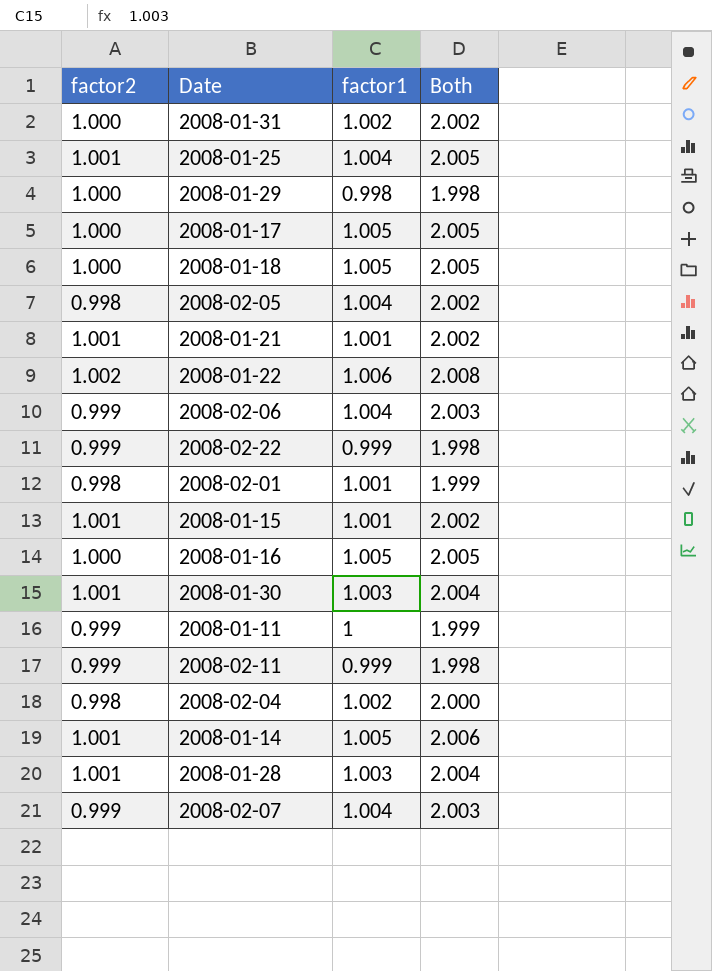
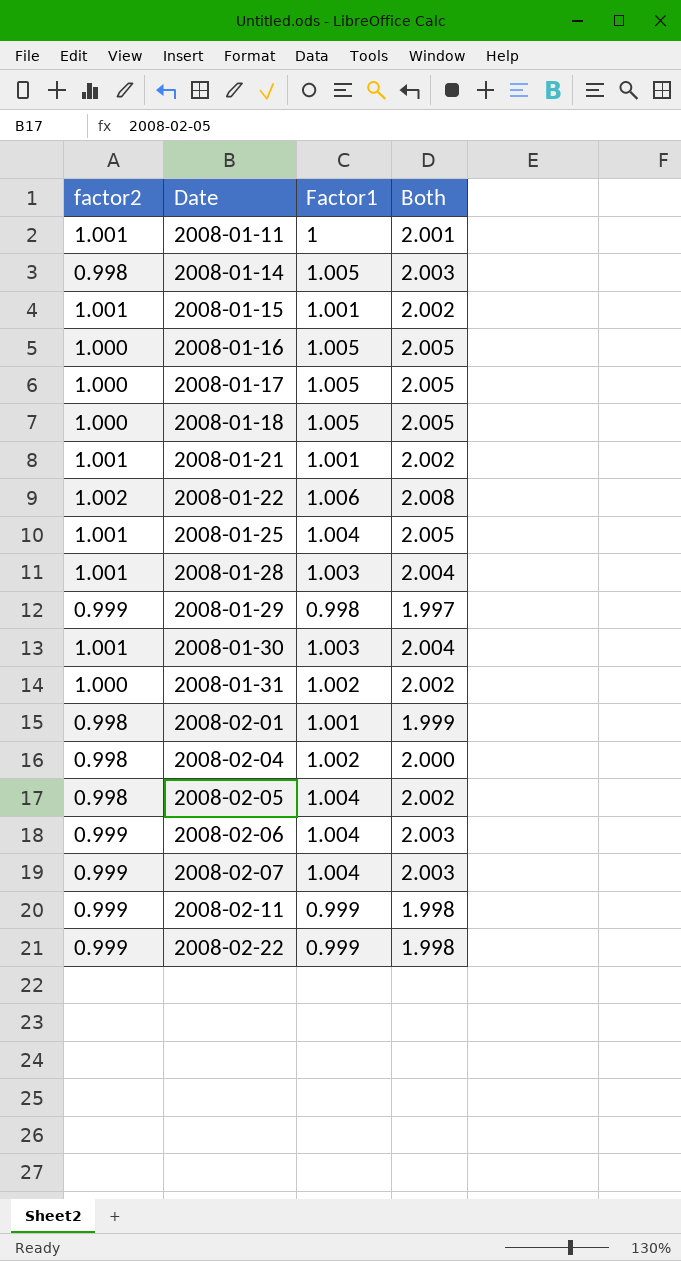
row order: none -> Date ascending
column name: factor1 -> Factor1
2008-01-11 | factor2: 0.999 -> 1.001
2008-01-11 | Both: 1.999 -> 2.001
2008-01-14 | factor2: 1.001 -> 0.998
2008-01-14 | Both: 2.006 -> 2.003
2008-01-29 | factor2: 1.000 -> 0.999
2008-01-29 | Both: 1.998 -> 1.997

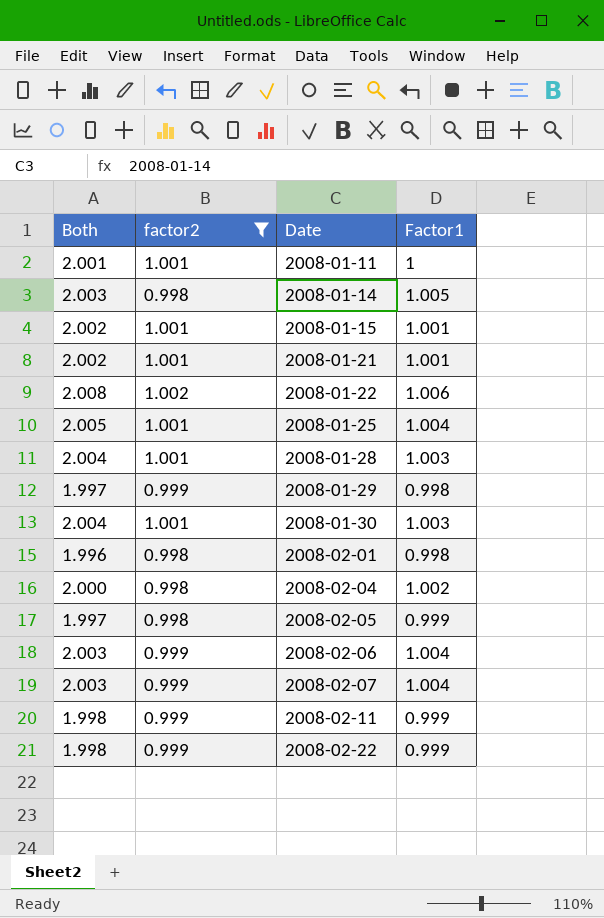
filter: none -> factor2 != 1.000
column Both | position: 4 -> 1
2008-02-01 | Both: 1.999 -> 1.996
2008-02-01 | Factor1: 1.001 -> 0.998
2008-02-05 | Both: 2.002 -> 1.997
2008-02-05 | Factor1: 1.004 -> 0.999

